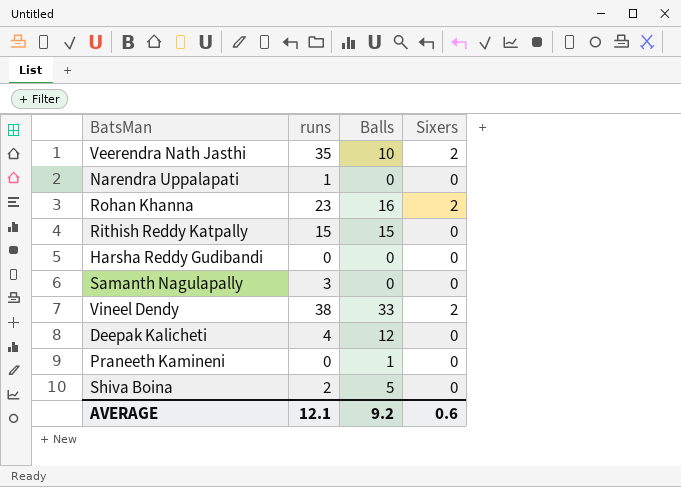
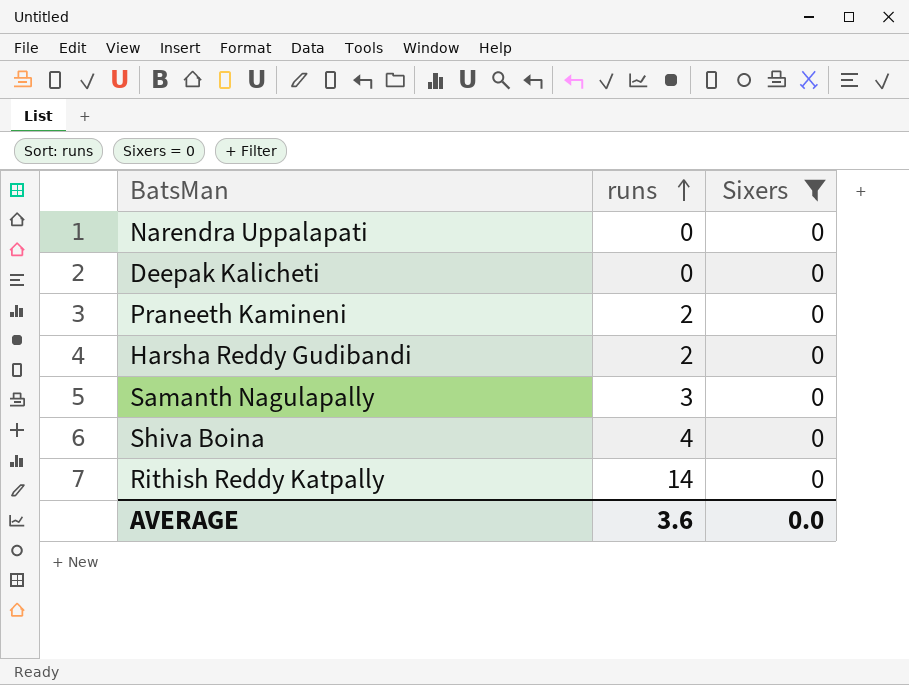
filter: none -> Sixers = 0
row order: none -> runs ascending
column Balls | position: 3 -> none
Narendra Uppalapati | runs: 1 -> 0
Deepak Kalicheti | runs: 4 -> 0
Praneeth Kamineni | runs: 0 -> 2
Harsha Reddy Gudibandi | runs: 0 -> 2
Shiva Boina | runs: 2 -> 4
Rithish Reddy Katpally | runs: 15 -> 14
AVERAGE | runs: 12.1 -> 3.6
AVERAGE | Sixers: 0.6 -> 0.0

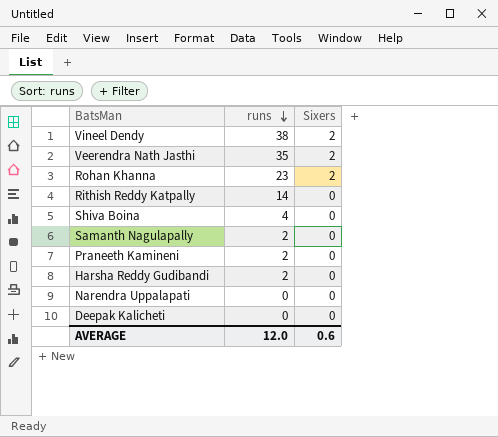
filter: Sixers = 0 -> none
row order: runs ascending -> runs descending
Samanth Nagulapally | runs: 3 -> 2
AVERAGE | runs: 3.6 -> 12.0
AVERAGE | Sixers: 0.0 -> 0.6

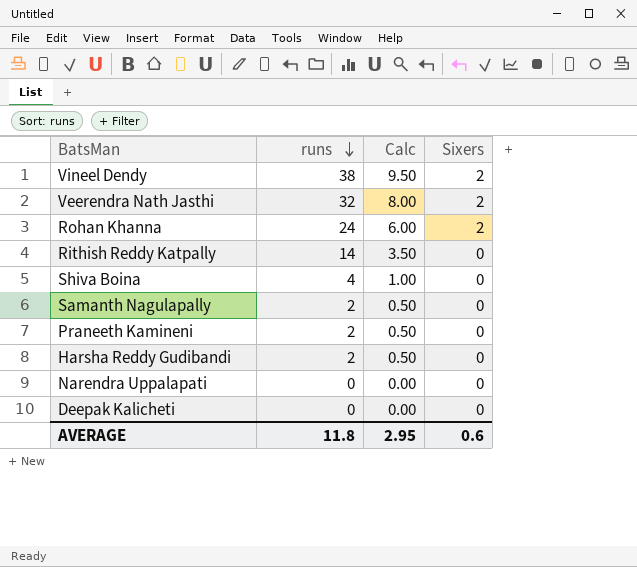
column Calc | formula: none -> [runs] * 0.25
Veerendra Nath Jasthi | runs: 35 -> 32
Rohan Khanna | runs: 23 -> 24
AVERAGE | runs: 12.0 -> 11.8

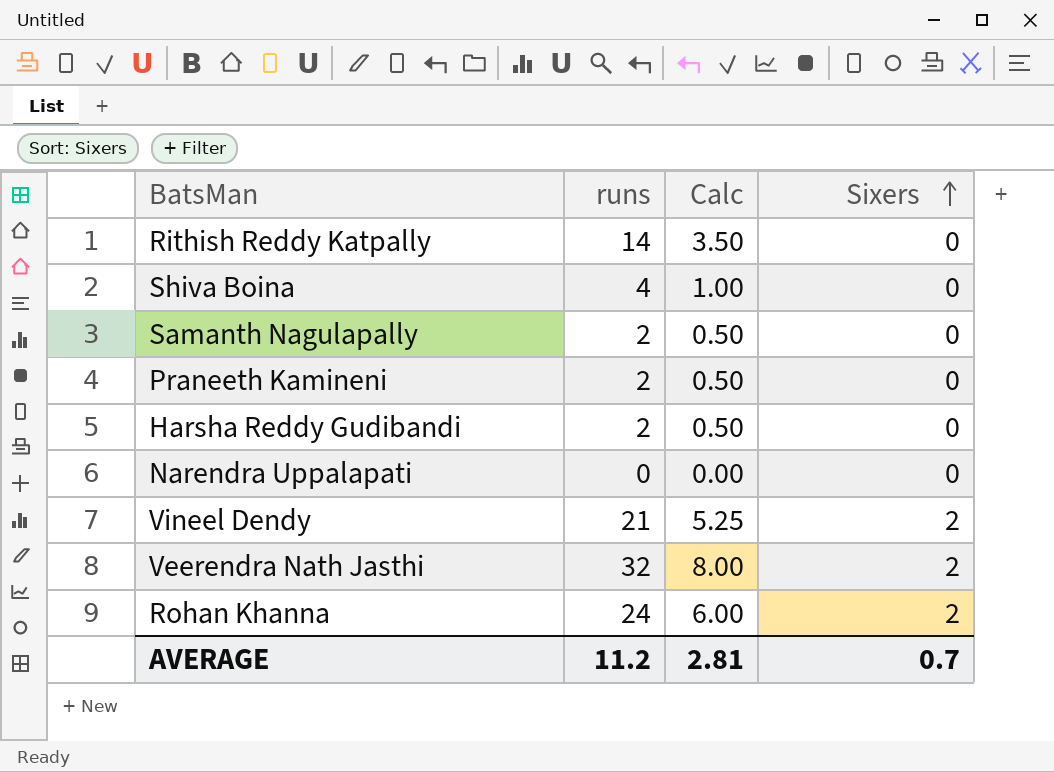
row order: runs descending -> Sixers ascending
row Deepak Kalicheti: 0 | 0.00 | 0 -> none
Vineel Dendy | runs: 38 -> 21
Vineel Dendy | Calc: 9.50 -> 5.25
AVERAGE | runs: 11.8 -> 11.2
AVERAGE | Calc: 2.95 -> 2.81
AVERAGE | Sixers: 0.6 -> 0.7

